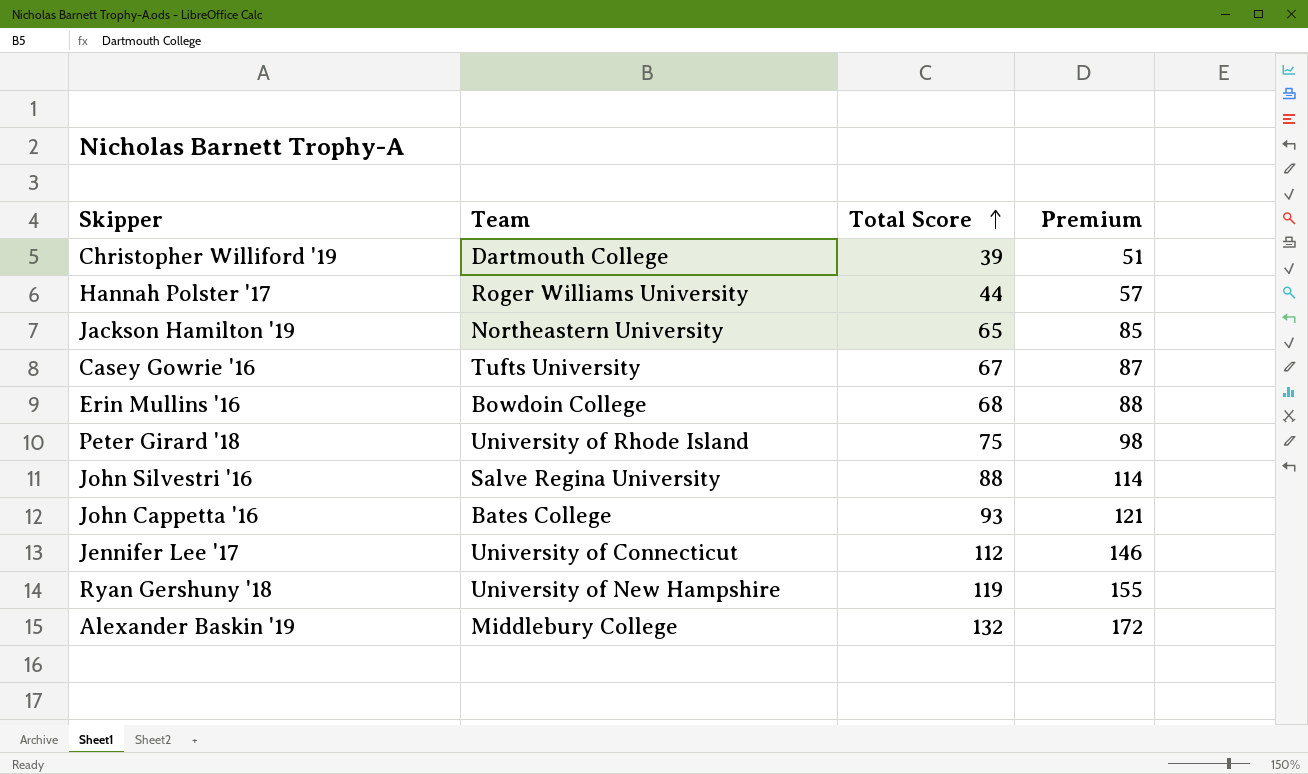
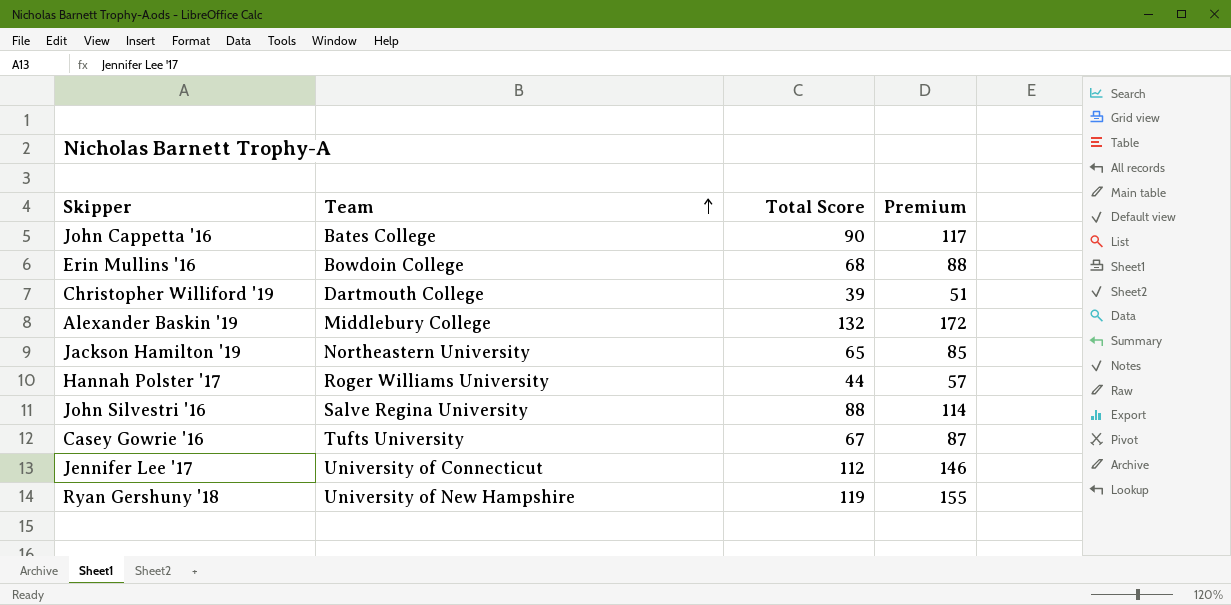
row order: Total Score ascending -> Team ascending
row Peter Girard '18: University of Rhode Island | 75 | 98 -> none
John Cappetta '16 | Total Score: 93 -> 90
John Cappetta '16 | Premium: 121 -> 117

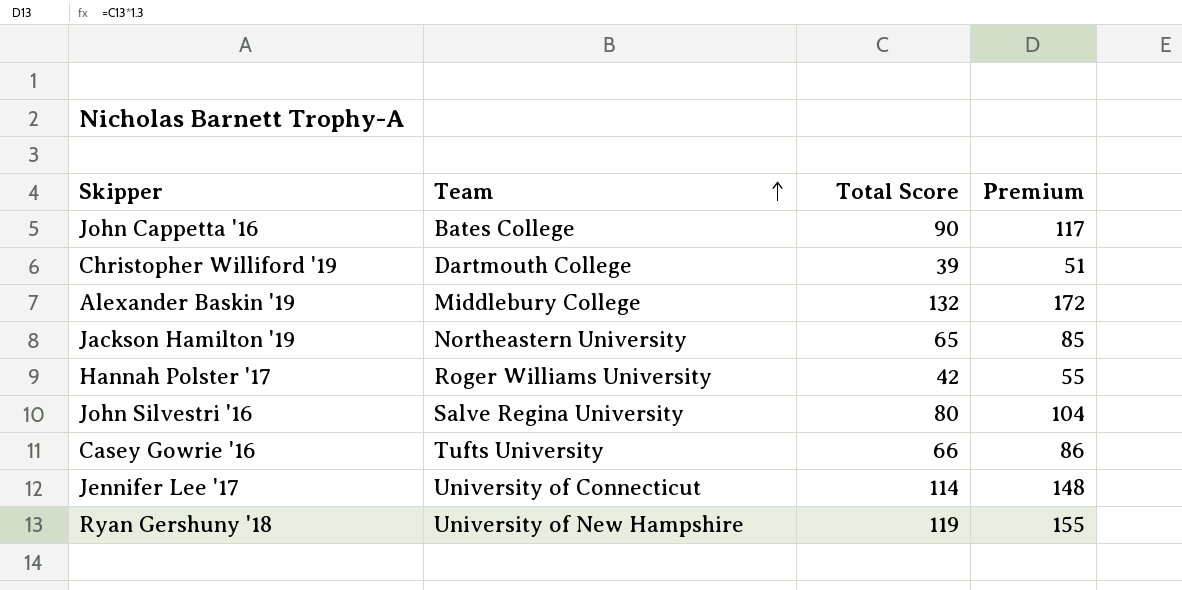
row Erin Mullins '16: Bowdoin College | 68 | 88 -> none
Hannah Polster '17 | Total Score: 44 -> 42
Hannah Polster '17 | Premium: 57 -> 55
John Silvestri '16 | Total Score: 88 -> 80
John Silvestri '16 | Premium: 114 -> 104
Casey Gowrie '16 | Total Score: 67 -> 66
Casey Gowrie '16 | Premium: 87 -> 86
Jennifer Lee '17 | Total Score: 112 -> 114
Jennifer Lee '17 | Premium: 146 -> 148

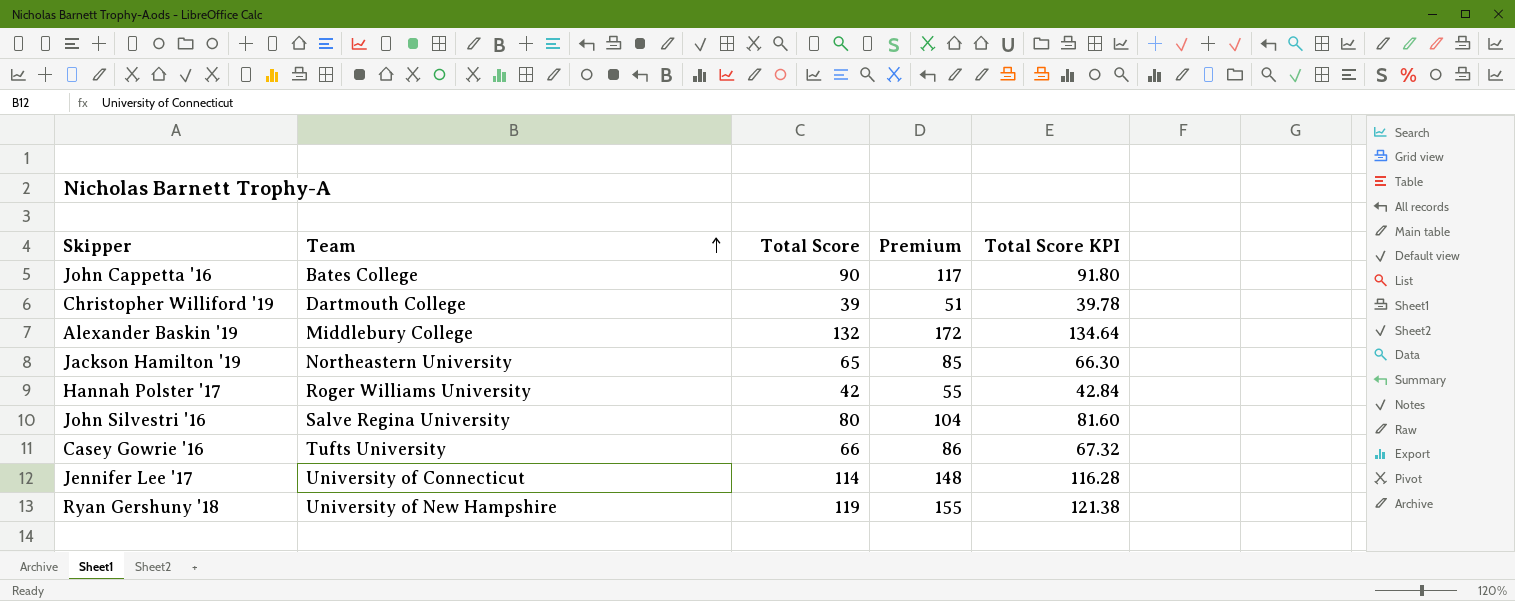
column Total Score KPI | formula: none -> [Total Score] * 1.02

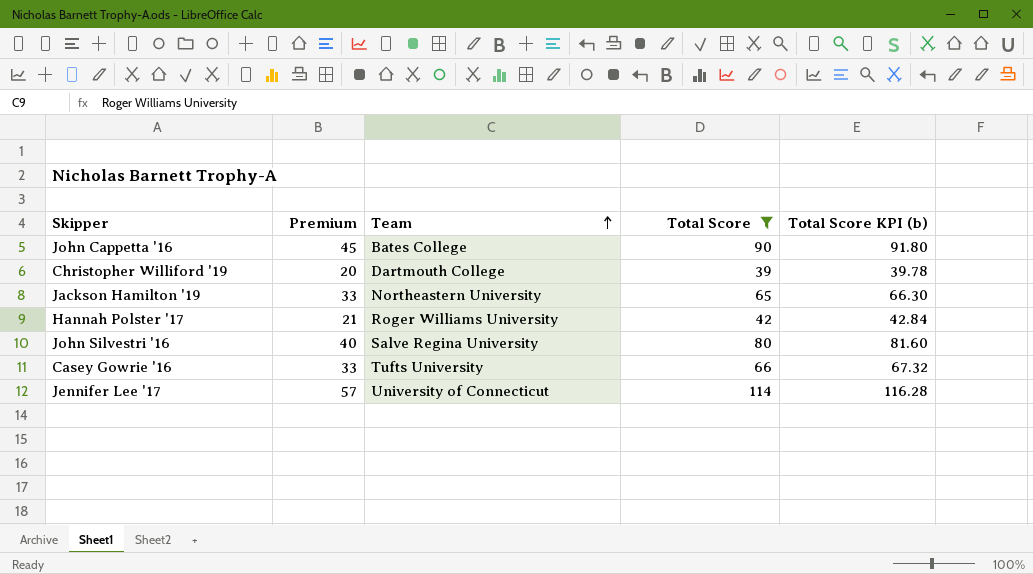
filter: none -> Total Score <= 114
column Premium | formula: [Total Score] * 1.3 -> [Total Score] * 0.5
column Premium | position: 4 -> 2
column name: Total Score KPI -> Total Score KPI (b)

